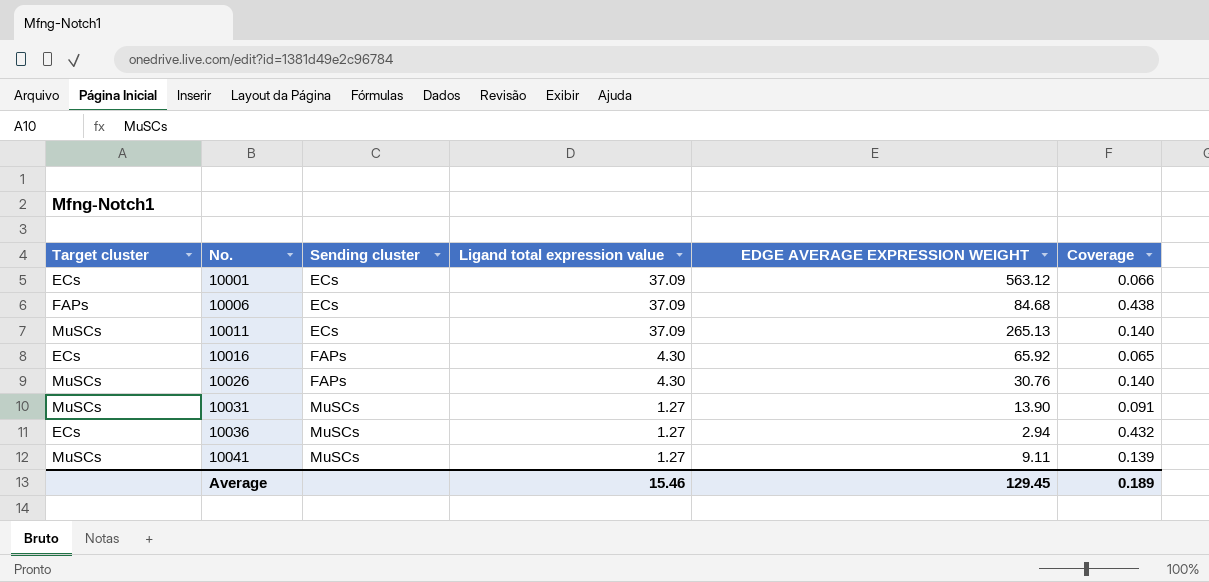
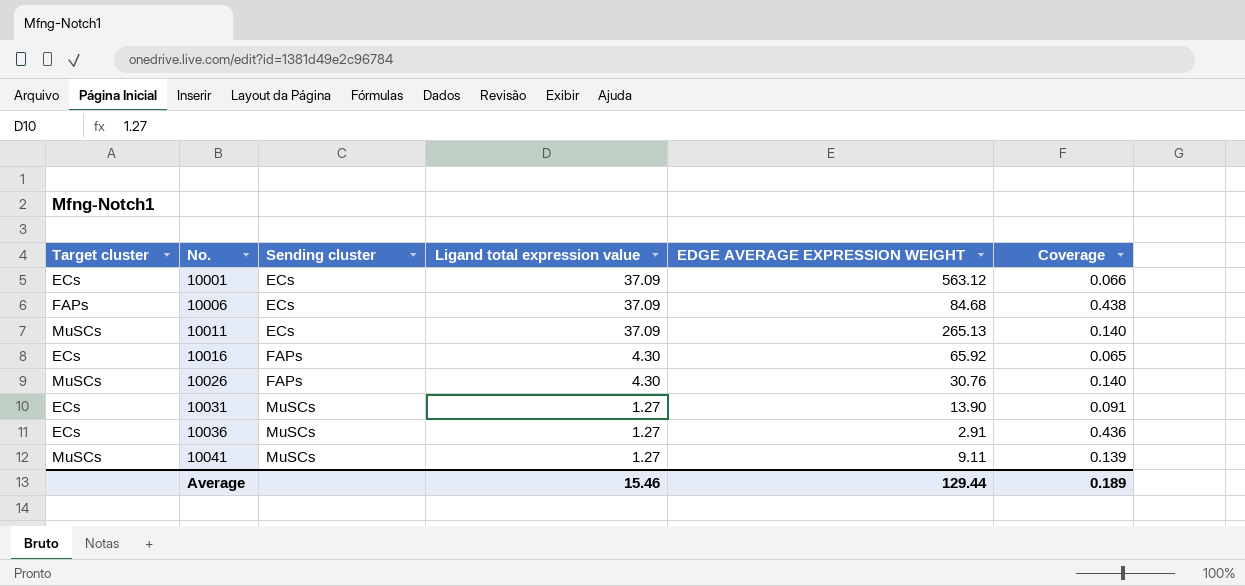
10031 | Target cluster: MuSCs -> ECs
10036 | EDGE AVERAGE EXPRESSION WEIGHT: 2.94 -> 2.91
10036 | Coverage: 0.432 -> 0.436
Average | EDGE AVERAGE EXPRESSION WEIGHT: 129.45 -> 129.44

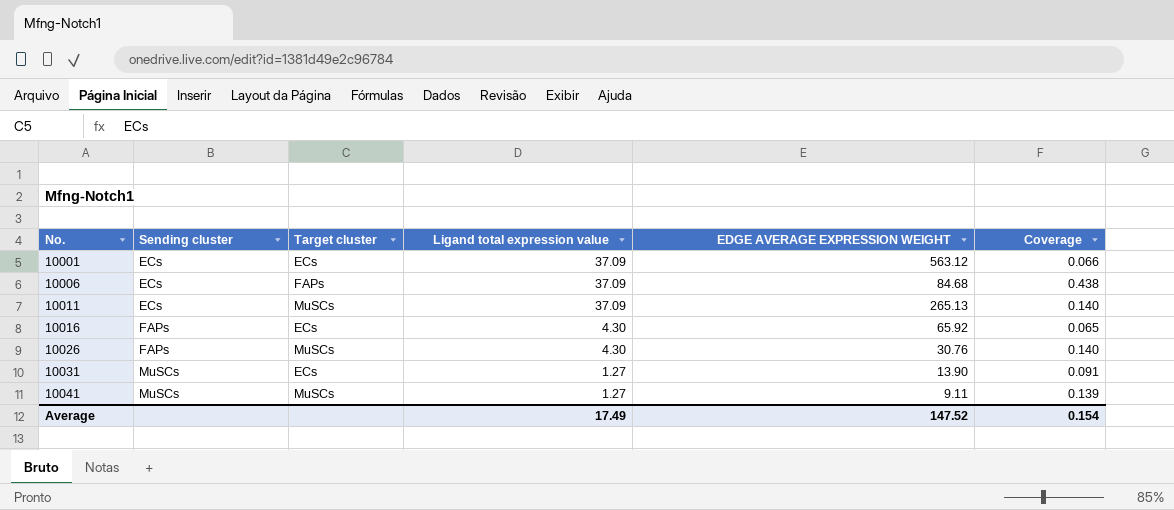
column Target cluster | position: 1 -> 3
row 10036: ECs | MuSCs | 1.27 | 2.91 | 0.436 -> none
Average | Ligand total expression value: 15.46 -> 17.49
Average | EDGE AVERAGE EXPRESSION WEIGHT: 129.44 -> 147.52
Average | Coverage: 0.189 -> 0.154

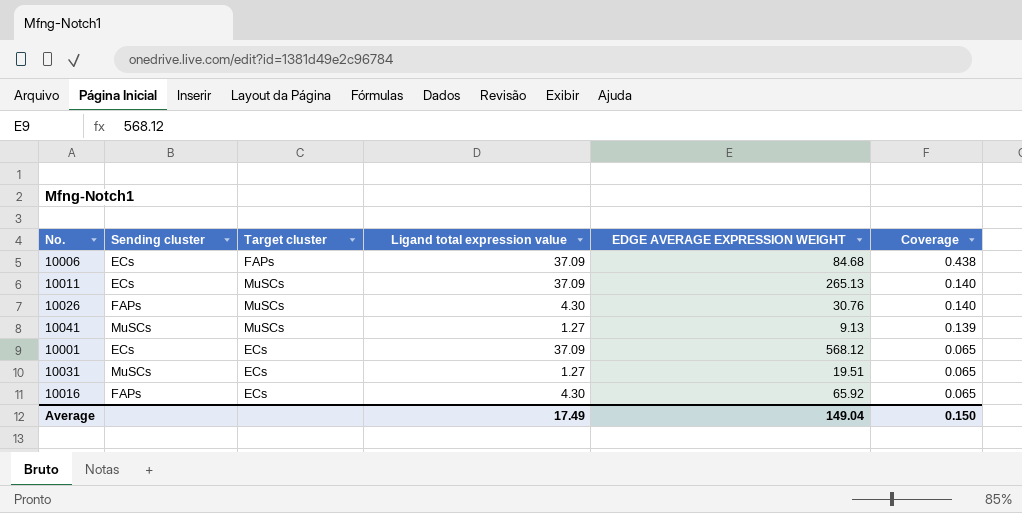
row order: No. ascending -> Coverage descending
10041 | EDGE AVERAGE EXPRESSION WEIGHT: 9.11 -> 9.13
10001 | EDGE AVERAGE EXPRESSION WEIGHT: 563.12 -> 568.12
10001 | Coverage: 0.066 -> 0.065
10031 | EDGE AVERAGE EXPRESSION WEIGHT: 13.90 -> 19.51
10031 | Coverage: 0.091 -> 0.065
Average | EDGE AVERAGE EXPRESSION WEIGHT: 147.52 -> 149.04
Average | Coverage: 0.154 -> 0.150

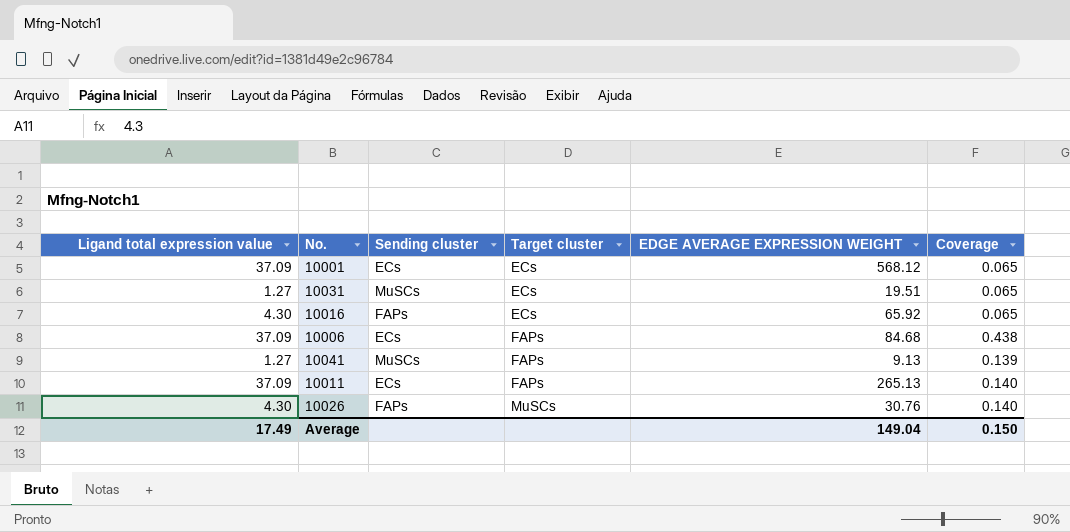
row order: Coverage descending -> Target cluster ascending
column Ligand total expression value | position: 4 -> 1
10041 | Target cluster: MuSCs -> FAPs
10011 | Target cluster: MuSCs -> FAPs

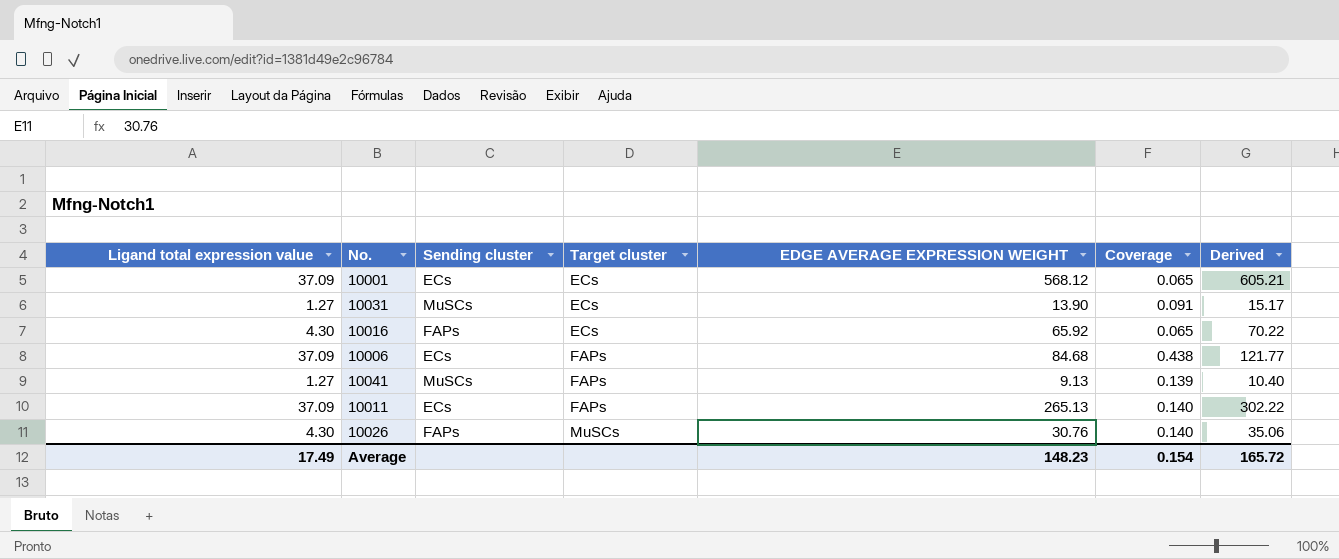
column Derived | formula: none -> [Ligand total expression value] + [EDGE AVERAGE EXPRESSION WEIGHT]
10031 | EDGE AVERAGE EXPRESSION WEIGHT: 19.51 -> 13.90
10031 | Coverage: 0.065 -> 0.091
Average | EDGE AVERAGE EXPRESSION WEIGHT: 149.04 -> 148.23
Average | Coverage: 0.150 -> 0.154

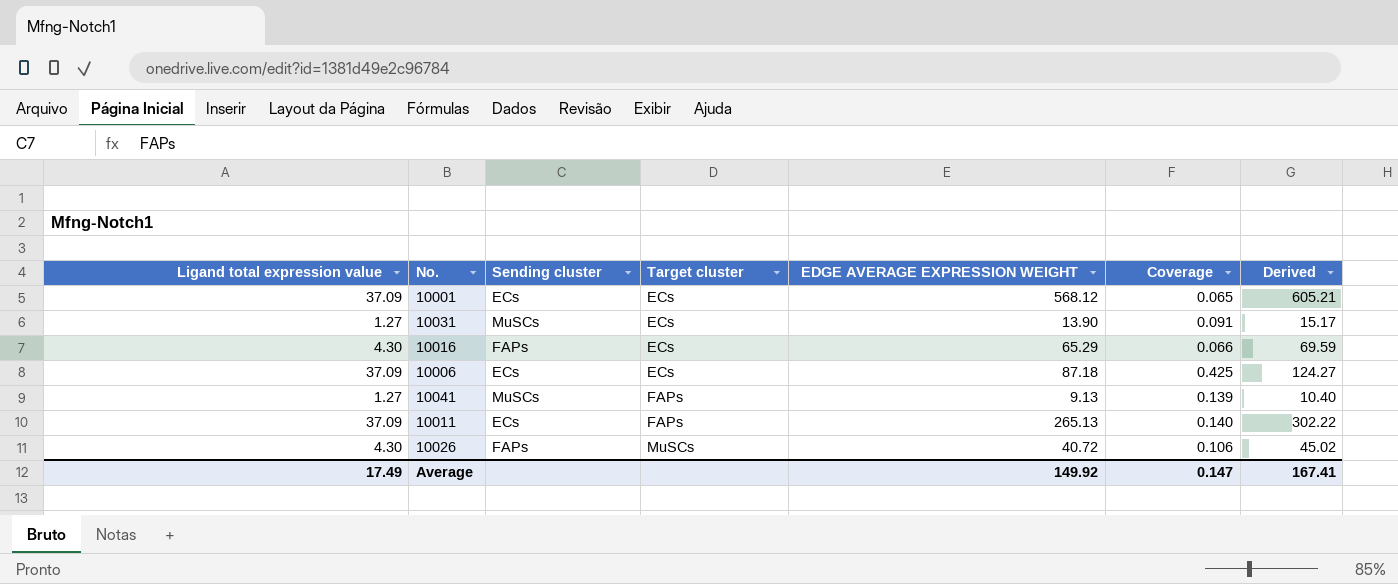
10016 | EDGE AVERAGE EXPRESSION WEIGHT: 65.92 -> 65.29
10016 | Coverage: 0.065 -> 0.066
10016 | Derived: 70.22 -> 69.59
10006 | Target cluster: FAPs -> ECs
10006 | EDGE AVERAGE EXPRESSION WEIGHT: 84.68 -> 87.18
10006 | Coverage: 0.438 -> 0.425
10006 | Derived: 121.77 -> 124.27
10026 | EDGE AVERAGE EXPRESSION WEIGHT: 30.76 -> 40.72
10026 | Coverage: 0.140 -> 0.106
10026 | Derived: 35.06 -> 45.02
Average | EDGE AVERAGE EXPRESSION WEIGHT: 148.23 -> 149.92
Average | Coverage: 0.154 -> 0.147
Average | Derived: 165.72 -> 167.41

